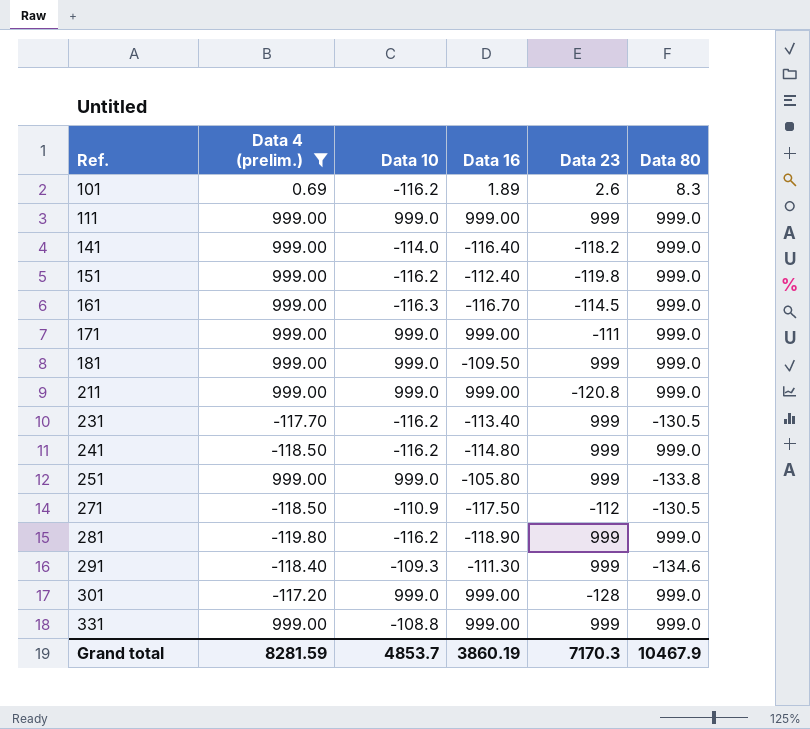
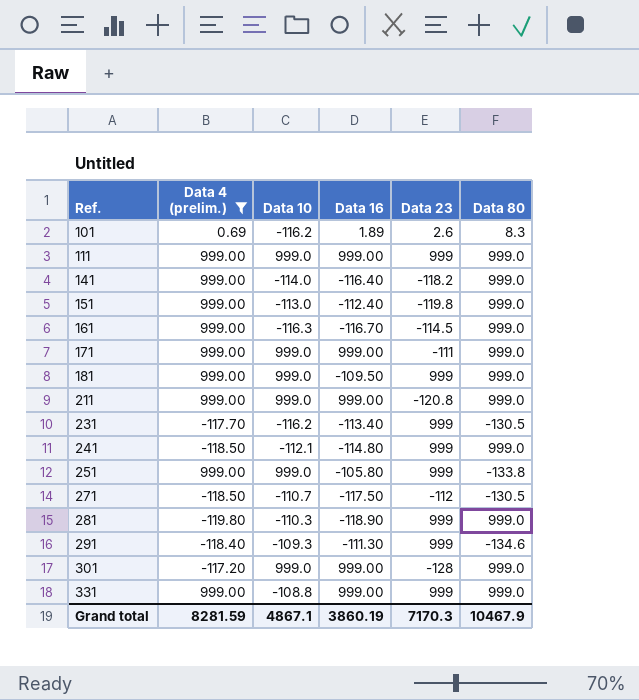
151 | Data 10: -116.2 -> -113.0
241 | Data 10: -116.2 -> -112.1
271 | Data 10: -110.9 -> -110.7
281 | Data 10: -116.2 -> -110.3
Grand total | Data 10: 4853.7 -> 4867.1

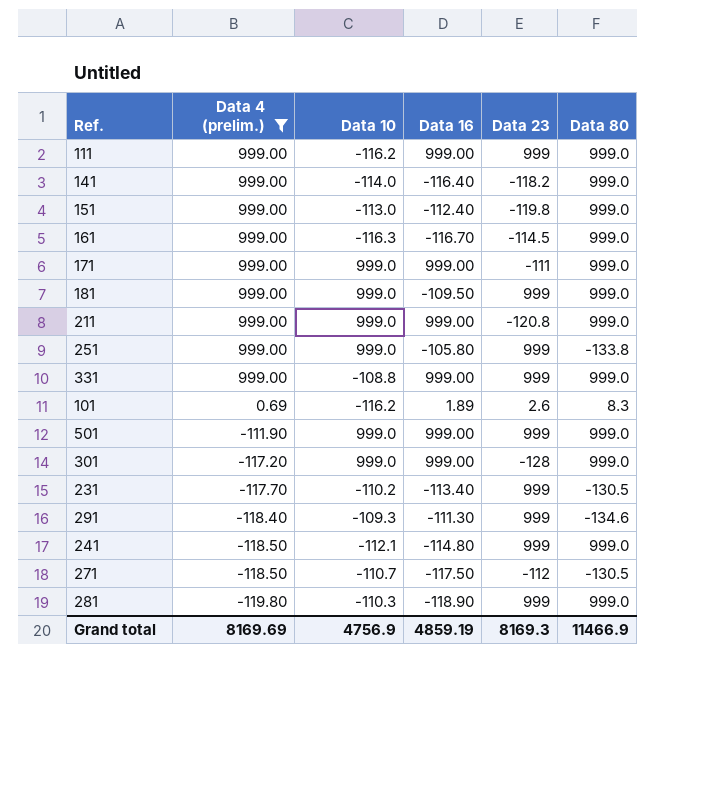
row order: Ref. ascending -> Data 4 (prelim.) descending
111 | Data 10: 999.0 -> -116.2
row 501: none -> -111.90 | 999.0 | 999.00 | 999 | 999.0
231 | Data 10: -116.2 -> -110.2
Grand total | Data 4 (prelim.): 8281.59 -> 8169.69
Grand total | Data 10: 4867.1 -> 4756.9
Grand total | Data 16: 3860.19 -> 4859.19
Grand total | Data 23: 7170.3 -> 8169.3
Grand total | Data 80: 10467.9 -> 11466.9

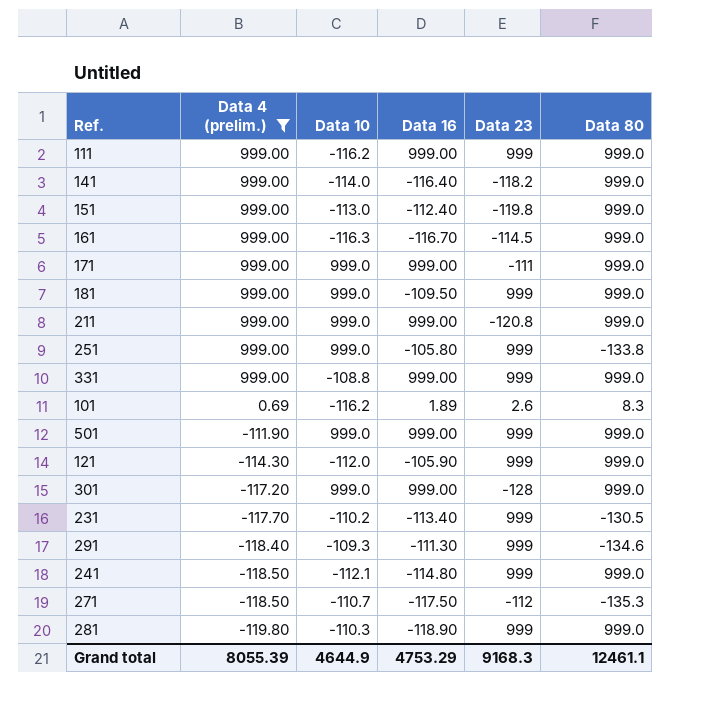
row 121: none -> -114.30 | -112.0 | -105.90 | 999 | 999.0
271 | Data 80: -130.5 -> -135.3
Grand total | Data 4 (prelim.): 8169.69 -> 8055.39
Grand total | Data 10: 4756.9 -> 4644.9
Grand total | Data 16: 4859.19 -> 4753.29
Grand total | Data 23: 8169.3 -> 9168.3
Grand total | Data 80: 11466.9 -> 12461.1

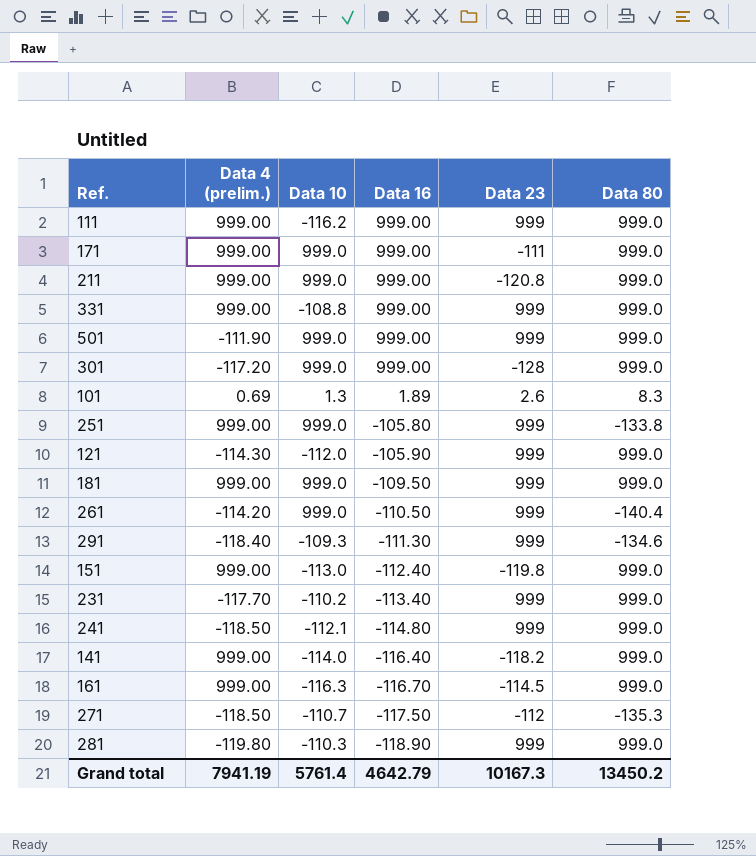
filter: Data 4 (prelim.) != -114.20 -> none
row order: Data 4 (prelim.) descending -> Data 16 descending
101 | Data 10: -116.2 -> 1.3
231 | Data 80: -130.5 -> 999.0
Grand total | Data 4 (prelim.): 8055.39 -> 7941.19
Grand total | Data 10: 4644.9 -> 5761.4
Grand total | Data 16: 4753.29 -> 4642.79
Grand total | Data 23: 9168.3 -> 10167.3
Grand total | Data 80: 12461.1 -> 13450.2

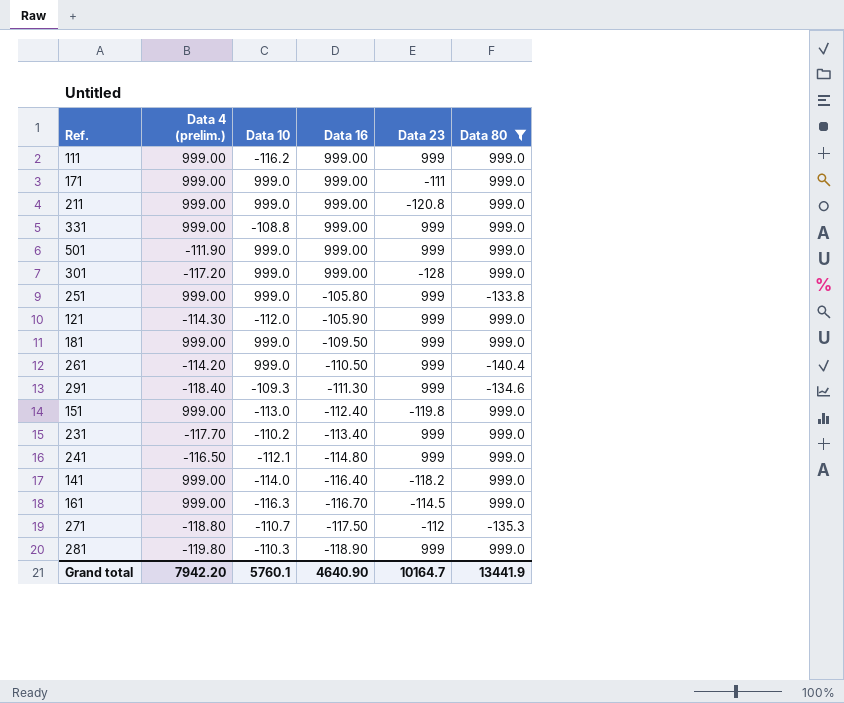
filter: none -> Data 80 != 8.3
241 | Data 4 (prelim.): -118.50 -> -116.50
271 | Data 4 (prelim.): -118.50 -> -118.80
Grand total | Data 4 (prelim.): 7941.19 -> 7942.20
Grand total | Data 10: 5761.4 -> 5760.1
Grand total | Data 16: 4642.79 -> 4640.90
Grand total | Data 23: 10167.3 -> 10164.7
Grand total | Data 80: 13450.2 -> 13441.9

